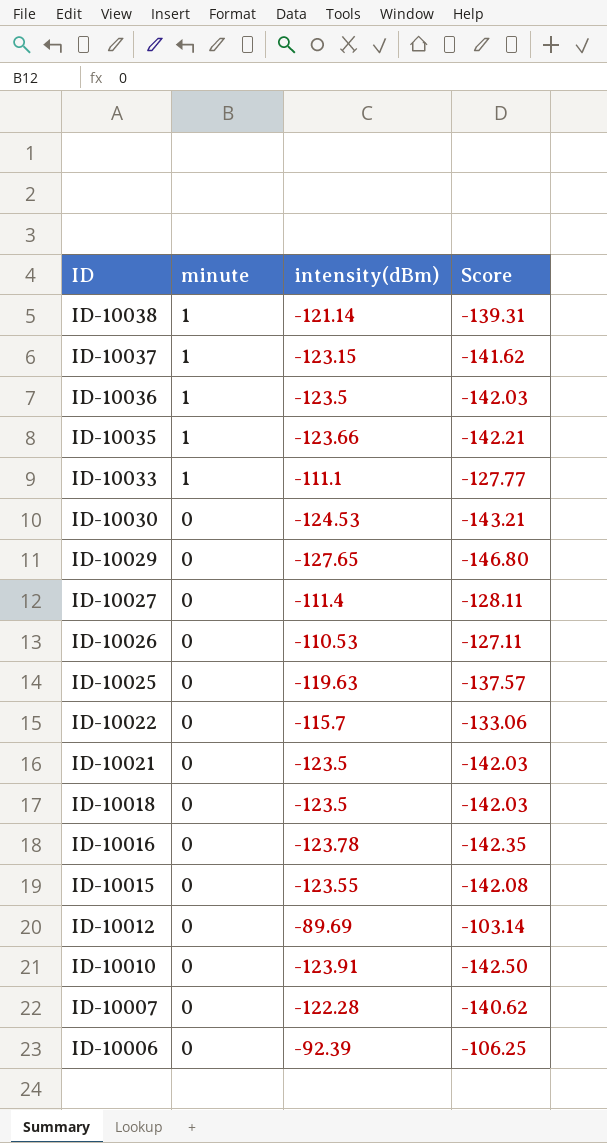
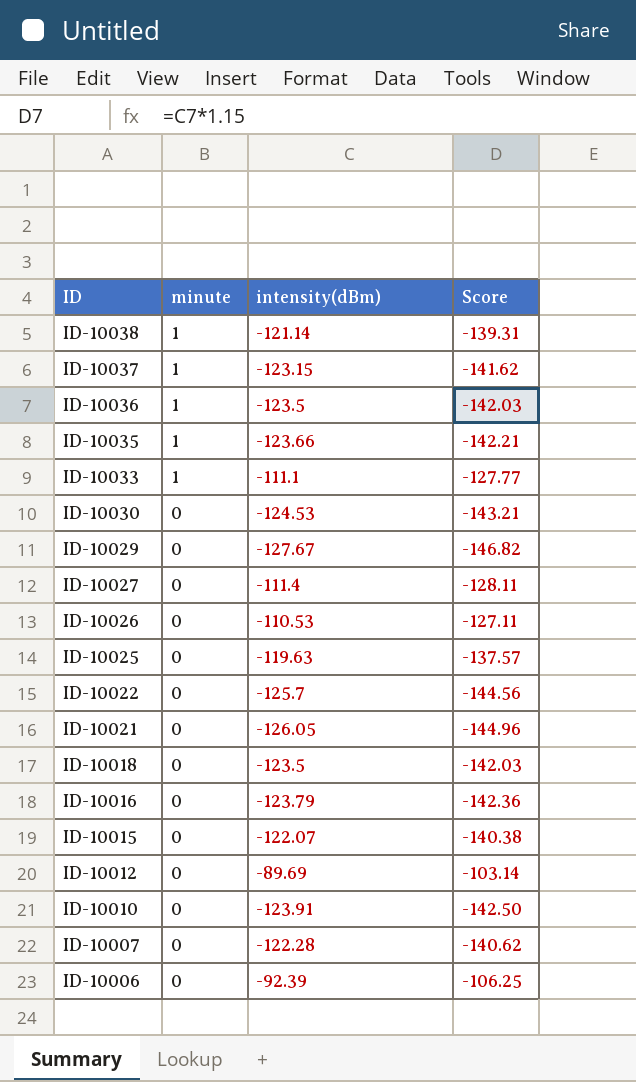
ID-10029 | intensity(dBm): -127.65 -> -127.67
ID-10029 | Score: -146.80 -> -146.82
ID-10022 | intensity(dBm): -115.7 -> -125.7
ID-10022 | Score: -133.06 -> -144.56
ID-10021 | intensity(dBm): -123.5 -> -126.05
ID-10021 | Score: -142.03 -> -144.96
ID-10016 | intensity(dBm): -123.78 -> -123.79
ID-10016 | Score: -142.35 -> -142.36
ID-10015 | intensity(dBm): -123.55 -> -122.07
ID-10015 | Score: -142.08 -> -140.38

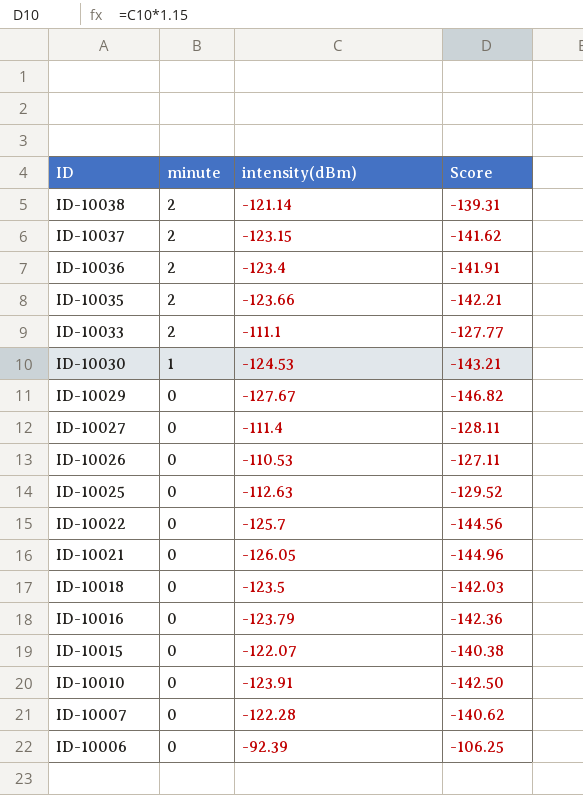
row ID-10012: 0 | -89.69 | -103.14 -> none
ID-10038 | minute: 1 -> 2
ID-10037 | minute: 1 -> 2
ID-10036 | minute: 1 -> 2
ID-10036 | intensity(dBm): -123.5 -> -123.4
ID-10036 | Score: -142.03 -> -141.91
ID-10035 | minute: 1 -> 2
ID-10033 | minute: 1 -> 2
ID-10030 | minute: 0 -> 1
ID-10025 | intensity(dBm): -119.63 -> -112.63
ID-10025 | Score: -137.57 -> -129.52

